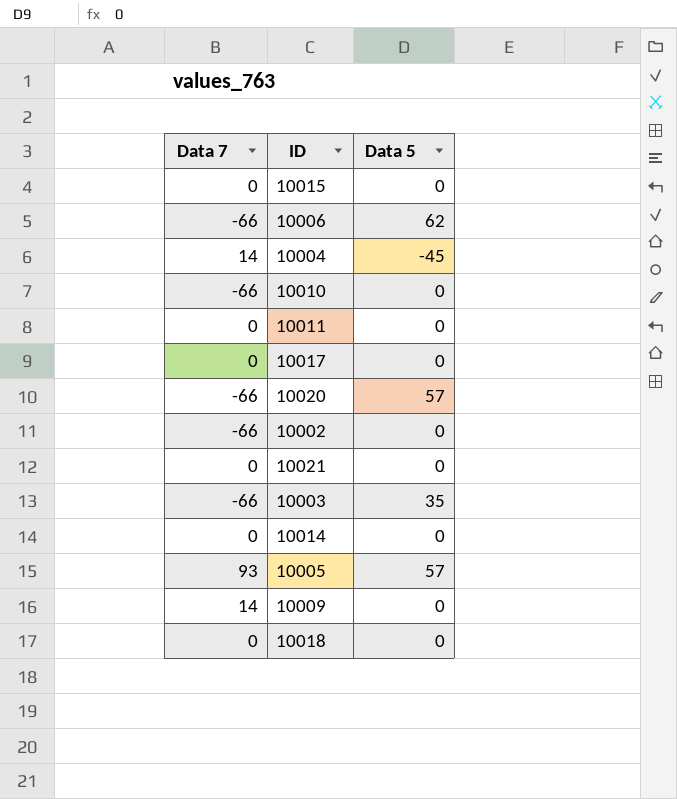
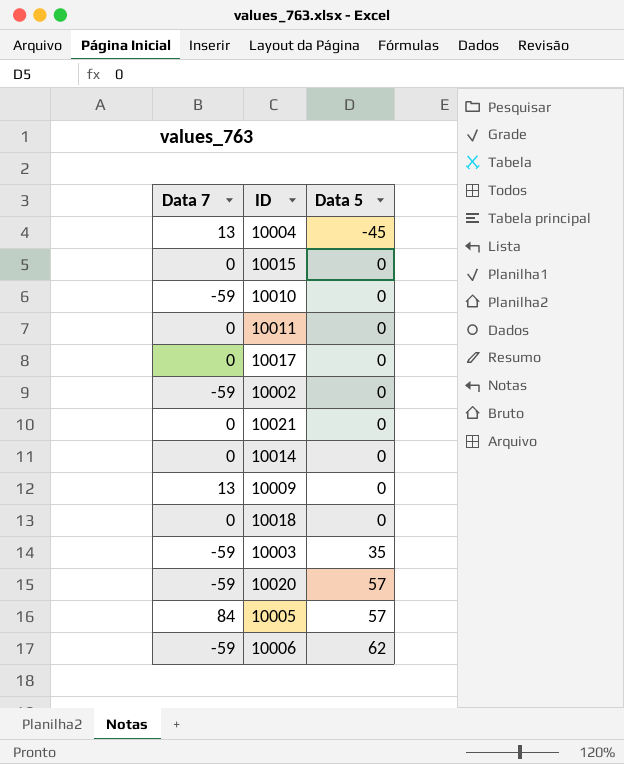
row order: none -> Data 5 ascending
10004 | Data 7: 14 -> 13
10010 | Data 7: -66 -> -59
10002 | Data 7: -66 -> -59
10009 | Data 7: 14 -> 13
10003 | Data 7: -66 -> -59
10020 | Data 7: -66 -> -59
10005 | Data 7: 93 -> 84
10006 | Data 7: -66 -> -59

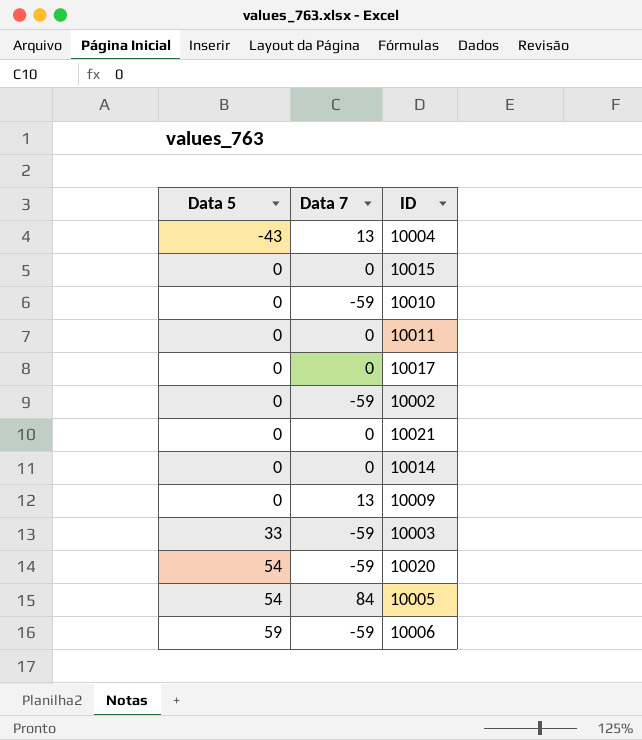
column Data 5 | position: 3 -> 1
row 10018: 0 | 0 -> none
10004 | Data 5: -45 -> -43
10003 | Data 5: 35 -> 33
10020 | Data 5: 57 -> 54
10005 | Data 5: 57 -> 54
10006 | Data 5: 62 -> 59

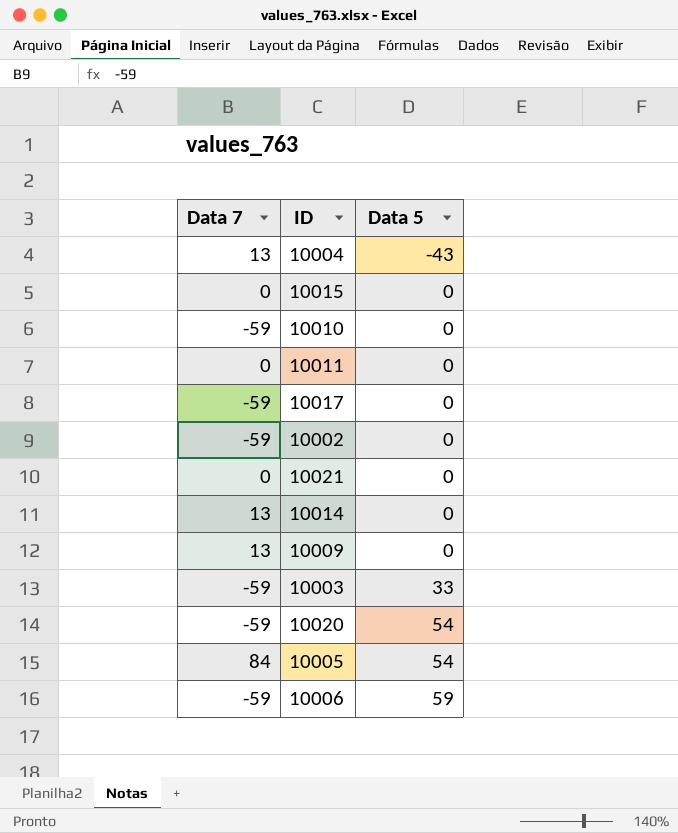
column Data 5 | position: 1 -> 3
10017 | Data 7: 0 -> -59
10014 | Data 7: 0 -> 13

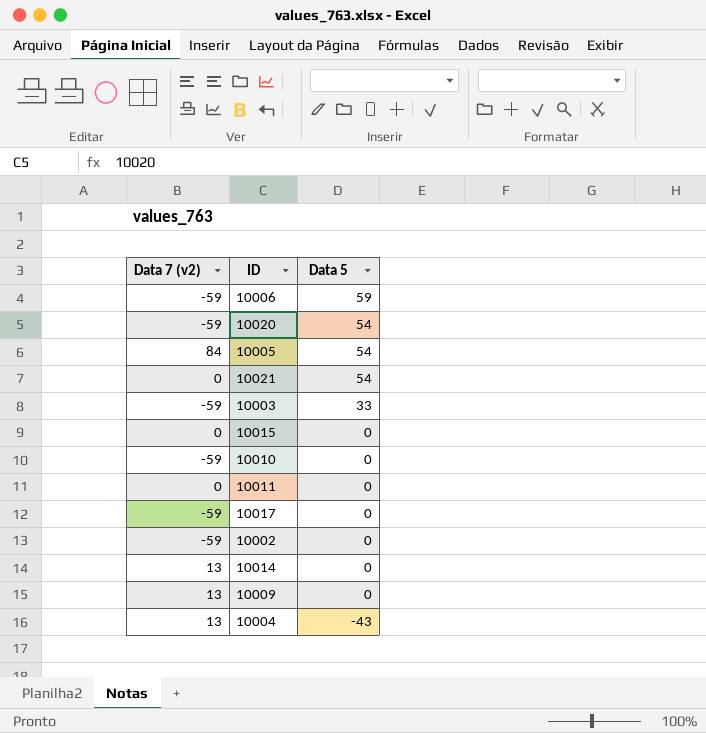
row order: Data 5 ascending -> Data 5 descending
column name: Data 7 -> Data 7 (v2)
10021 | Data 5: 0 -> 54

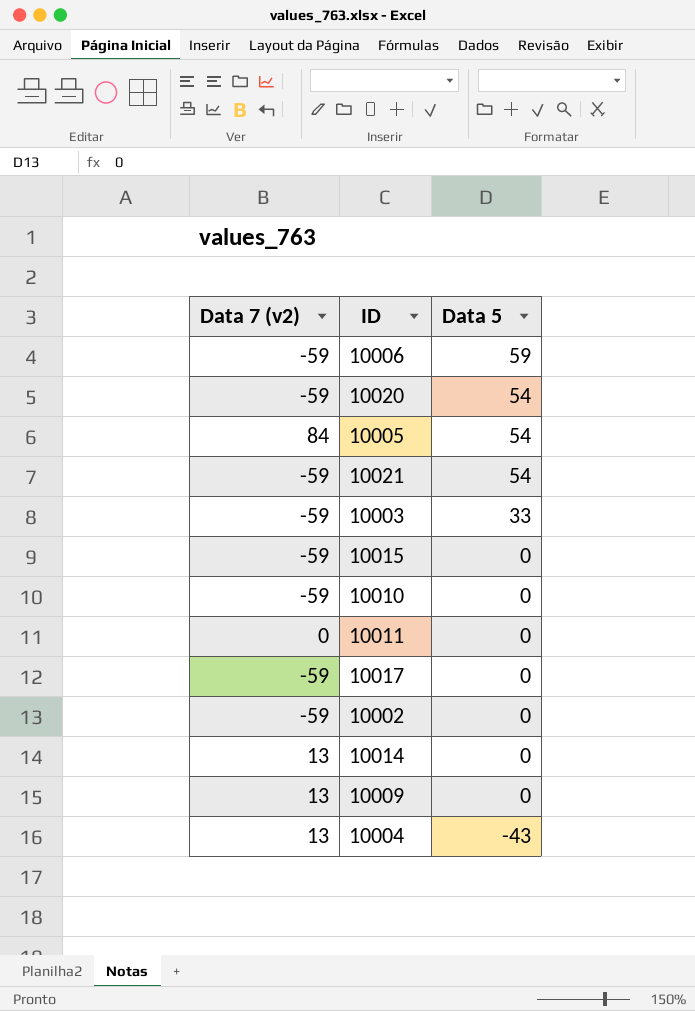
10021 | Data 7 (v2): 0 -> -59
10015 | Data 7 (v2): 0 -> -59

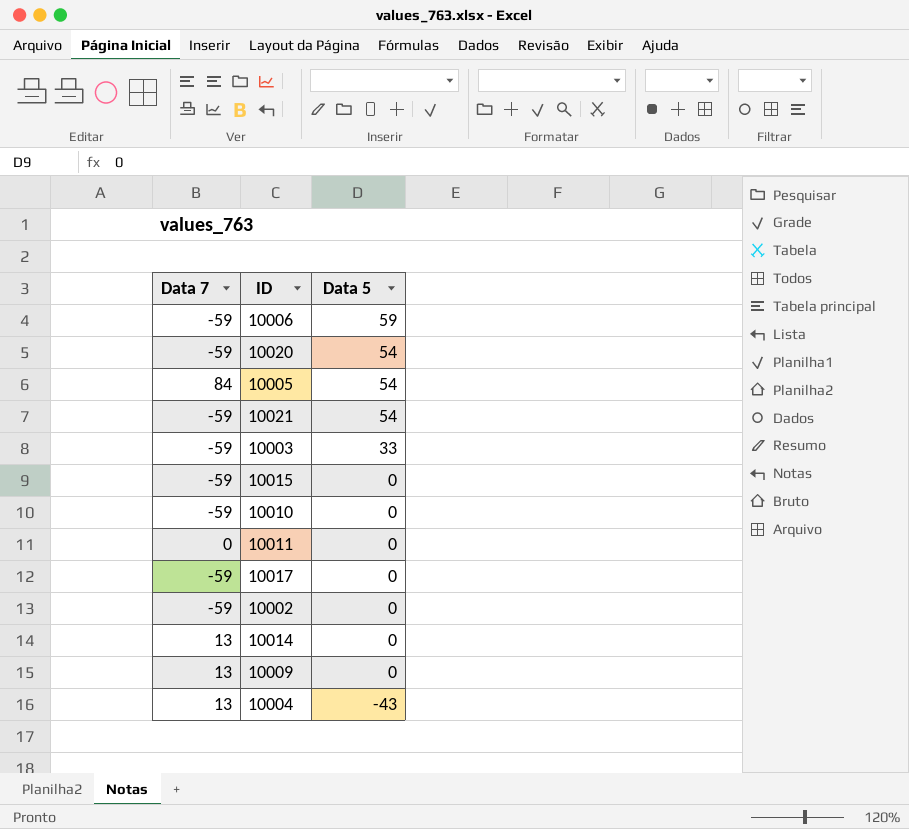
column name: Data 7 (v2) -> Data 7

